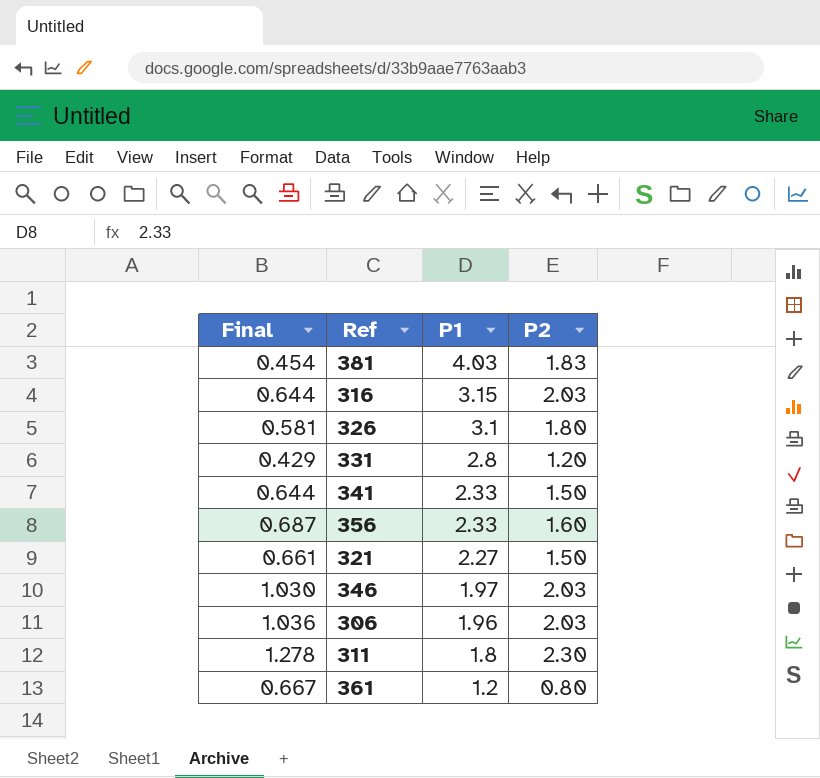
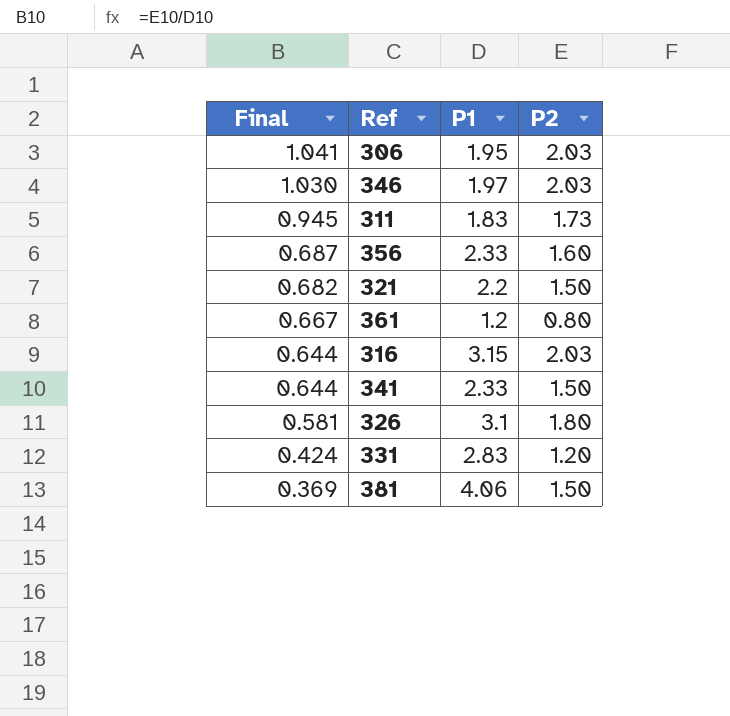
row order: P1 descending -> Final descending
306 | Final: 1.036 -> 1.041
306 | P1: 1.96 -> 1.95
311 | Final: 1.278 -> 0.945
311 | P1: 1.8 -> 1.83
311 | P2: 2.30 -> 1.73
321 | Final: 0.661 -> 0.682
321 | P1: 2.27 -> 2.2
331 | Final: 0.429 -> 0.424
331 | P1: 2.8 -> 2.83
381 | Final: 0.454 -> 0.369
381 | P1: 4.03 -> 4.06
381 | P2: 1.83 -> 1.50

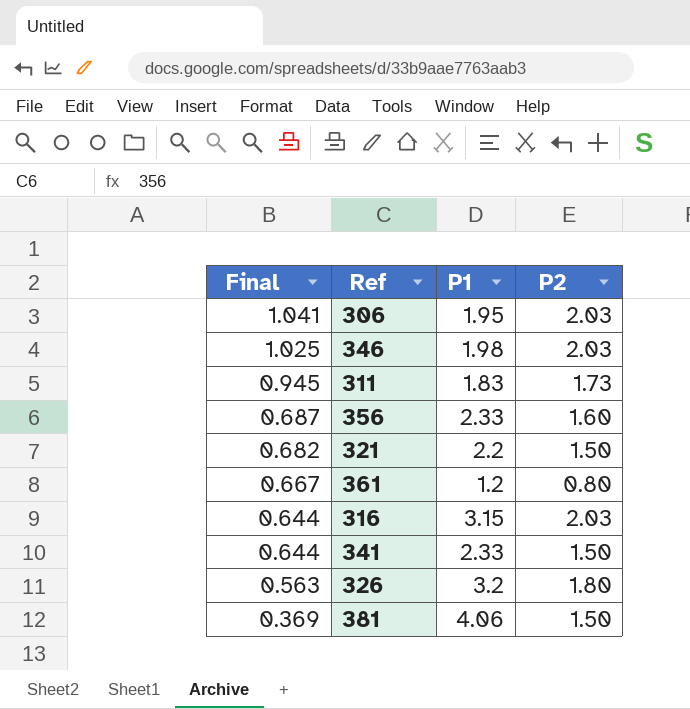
row 331: 0.424 | 2.83 | 1.20 -> none
346 | Final: 1.030 -> 1.025
346 | P1: 1.97 -> 1.98
326 | Final: 0.581 -> 0.563
326 | P1: 3.1 -> 3.2

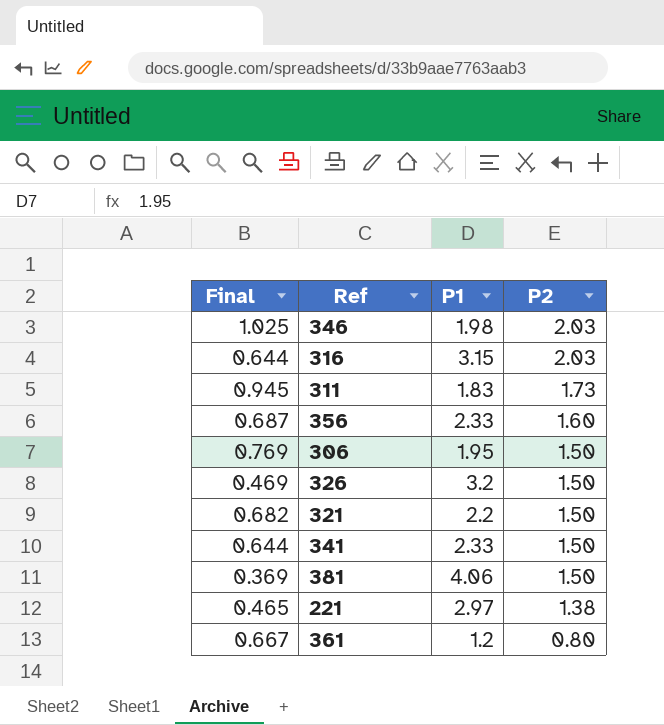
row order: Final descending -> P2 descending
306 | Final: 1.041 -> 0.769
306 | P2: 2.03 -> 1.50
326 | Final: 0.563 -> 0.469
326 | P2: 1.80 -> 1.50
row 221: none -> 0.465 | 2.97 | 1.38

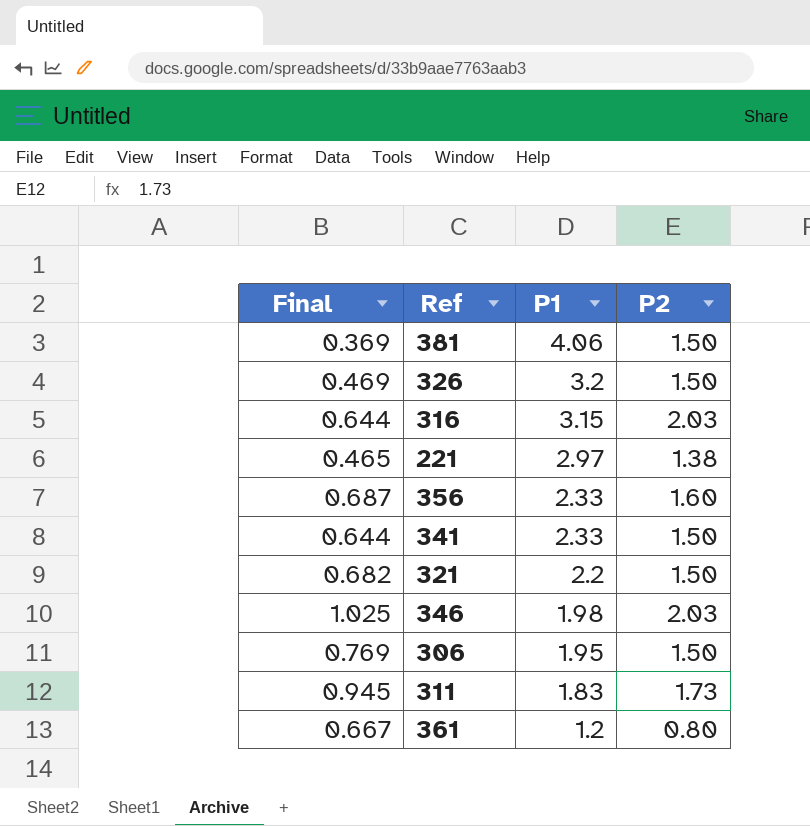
row order: P2 descending -> P1 descending

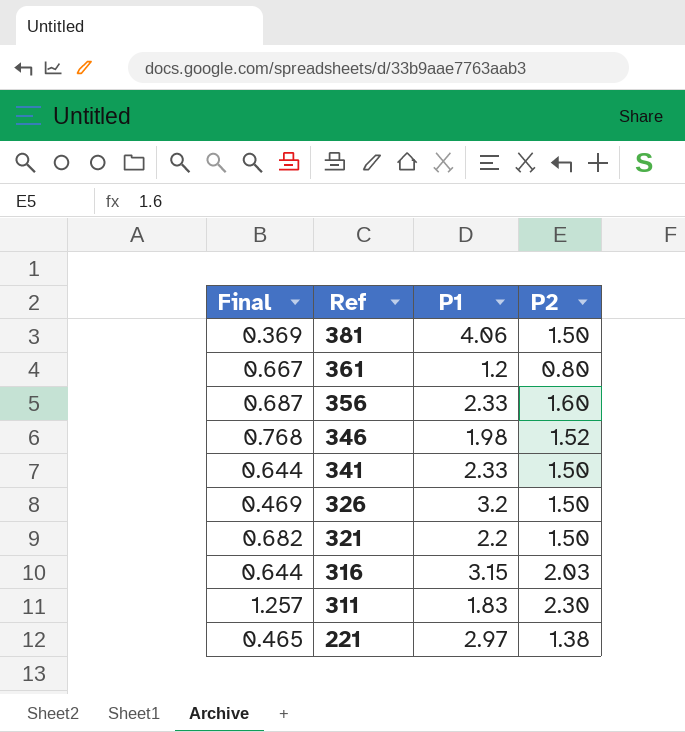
row order: P1 descending -> Ref descending
row 306: 0.769 | 1.95 | 1.50 -> none
346 | Final: 1.025 -> 0.768
346 | P2: 2.03 -> 1.52
311 | Final: 0.945 -> 1.257
311 | P2: 1.73 -> 2.30

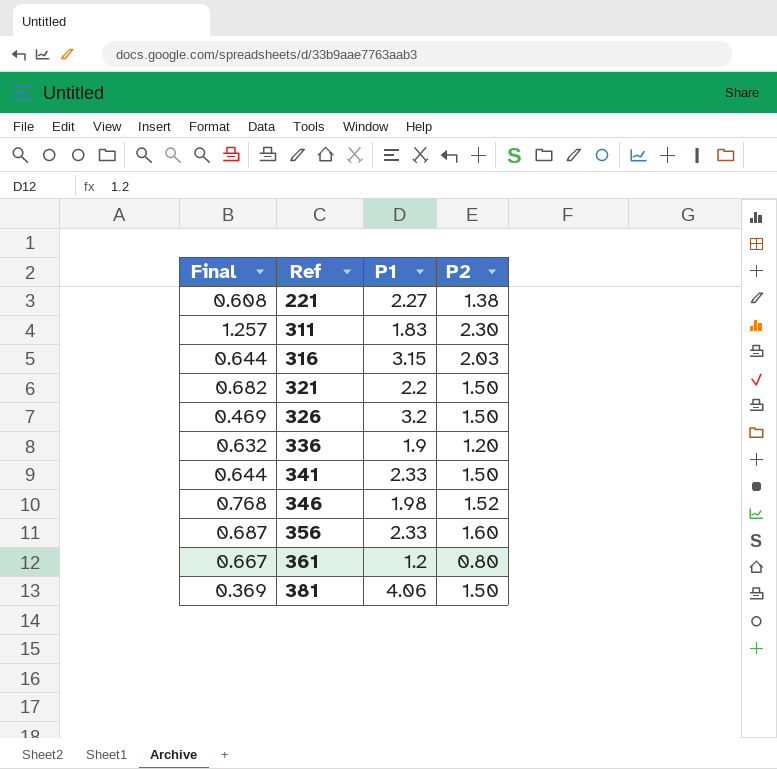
row order: Ref descending -> Ref ascending
221 | Final: 0.465 -> 0.608
221 | P1: 2.97 -> 2.27
row 336: none -> 0.632 | 1.9 | 1.20

